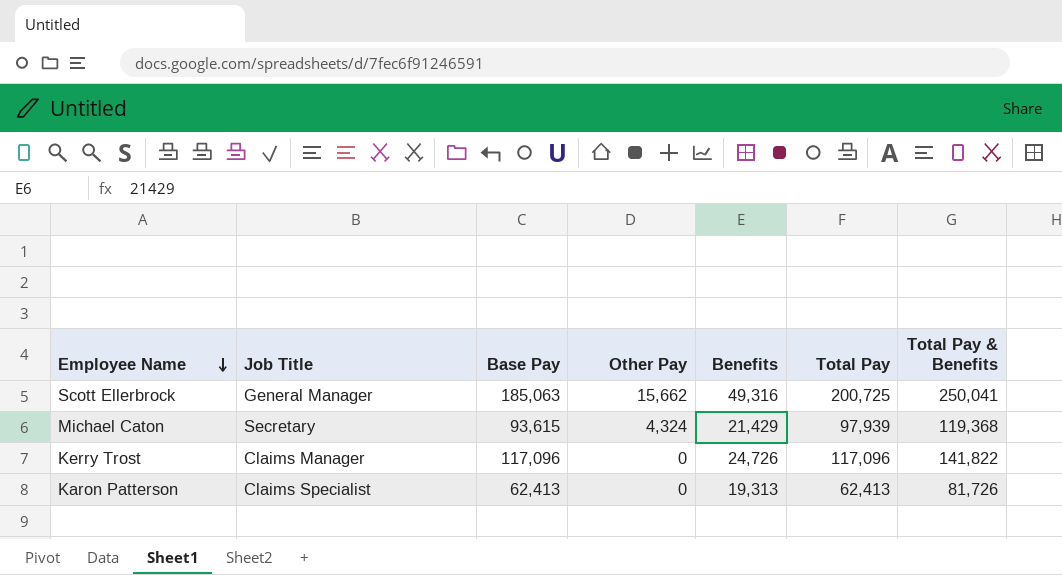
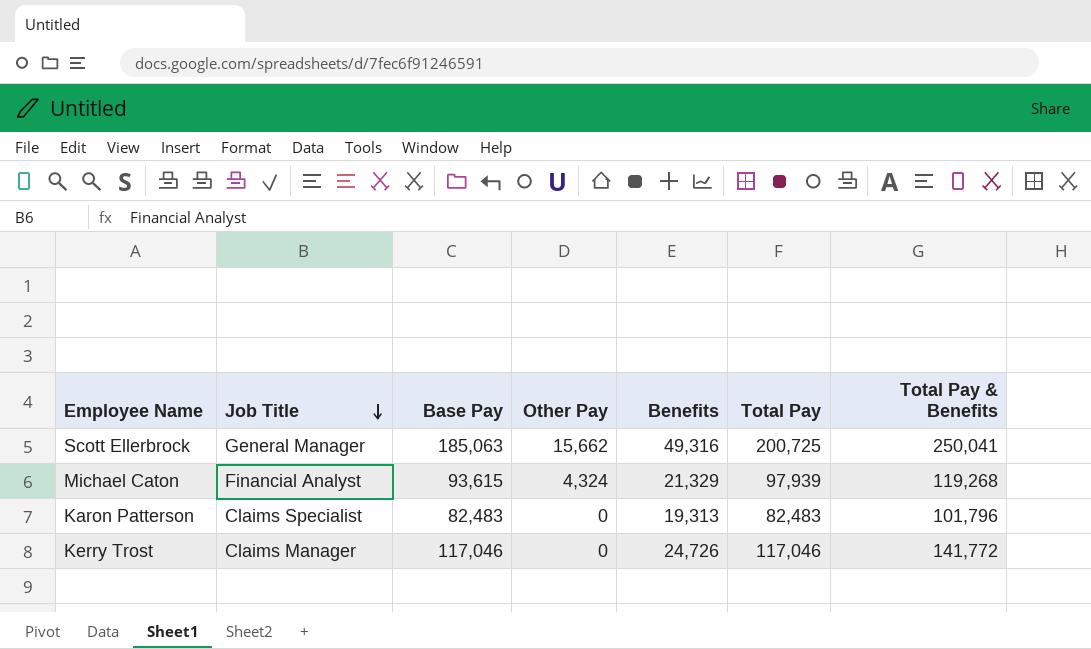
row order: Employee Name descending -> Job Title descending
Michael Caton | Job Title: Secretary -> Financial Analyst
Michael Caton | Benefits: 21,429 -> 21,329
Michael Caton | Total Pay & Benefits: 119,368 -> 119,268
Karon Patterson | Base Pay: 62,413 -> 82,483
Karon Patterson | Total Pay: 62,413 -> 82,483
Karon Patterson | Total Pay & Benefits: 81,726 -> 101,796
Kerry Trost | Base Pay: 117,096 -> 117,046
Kerry Trost | Total Pay: 117,096 -> 117,046
Kerry Trost | Total Pay & Benefits: 141,822 -> 141,772

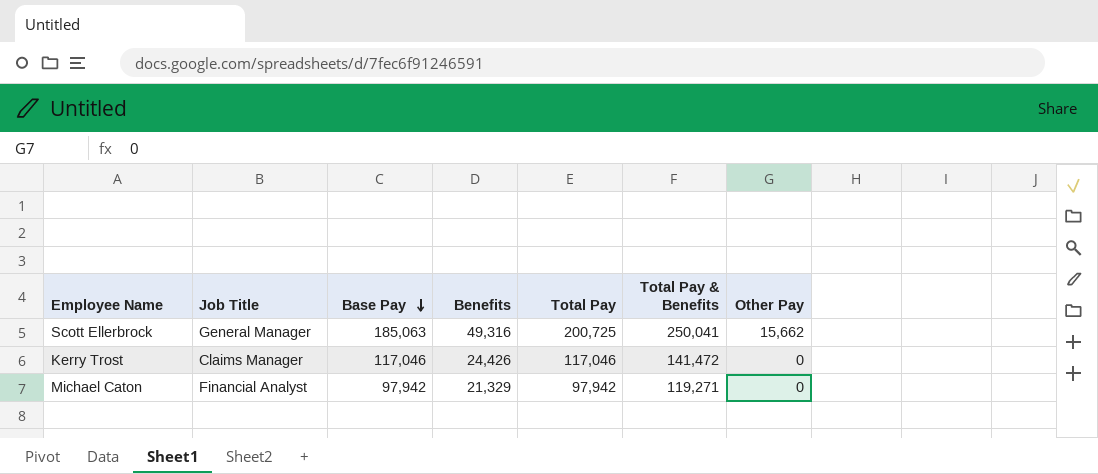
row order: Job Title descending -> Base Pay descending
column Other Pay | position: 4 -> 7
row Karon Patterson: Claims Specialist | 82,483 | 0 | 19,313 | 82,483 | 101,796 -> none
Kerry Trost | Benefits: 24,726 -> 24,426
Kerry Trost | Total Pay & Benefits: 141,772 -> 141,472
Michael Caton | Base Pay: 93,615 -> 97,942
Michael Caton | Total Pay: 97,939 -> 97,942
Michael Caton | Total Pay & Benefits: 119,268 -> 119,271
Michael Caton | Other Pay: 4,324 -> 0

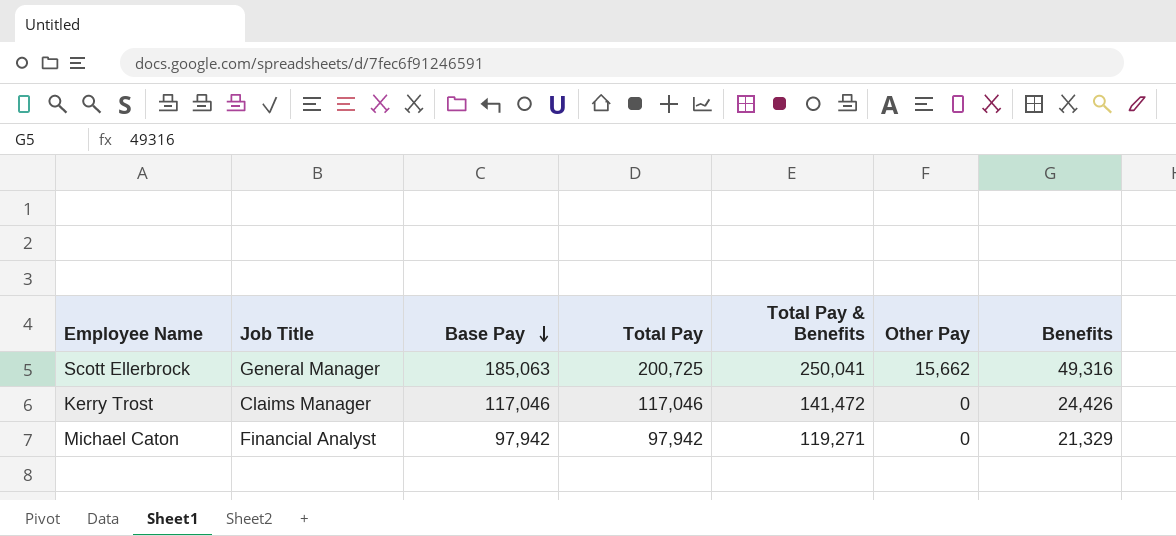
column Benefits | position: 4 -> 7

